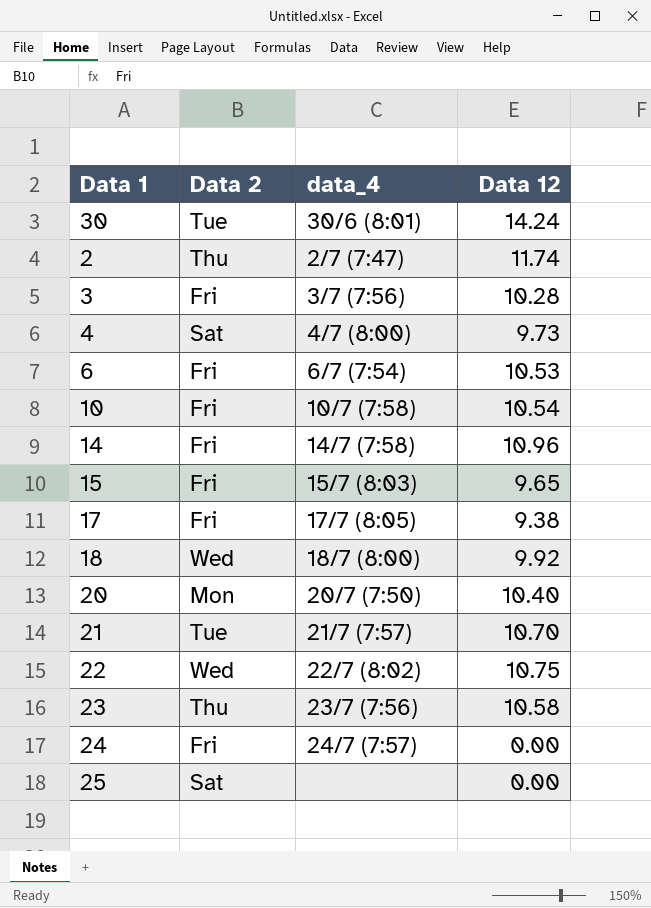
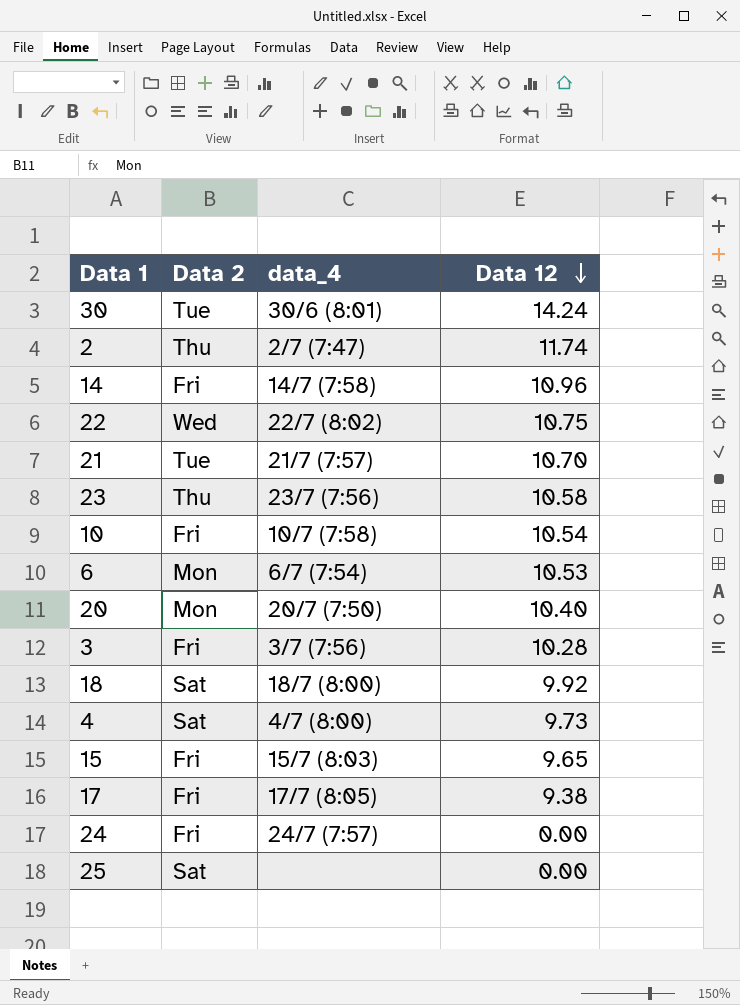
row order: none -> Data 12 descending
6 | Data 2: Fri -> Mon
18 | Data 2: Wed -> Sat

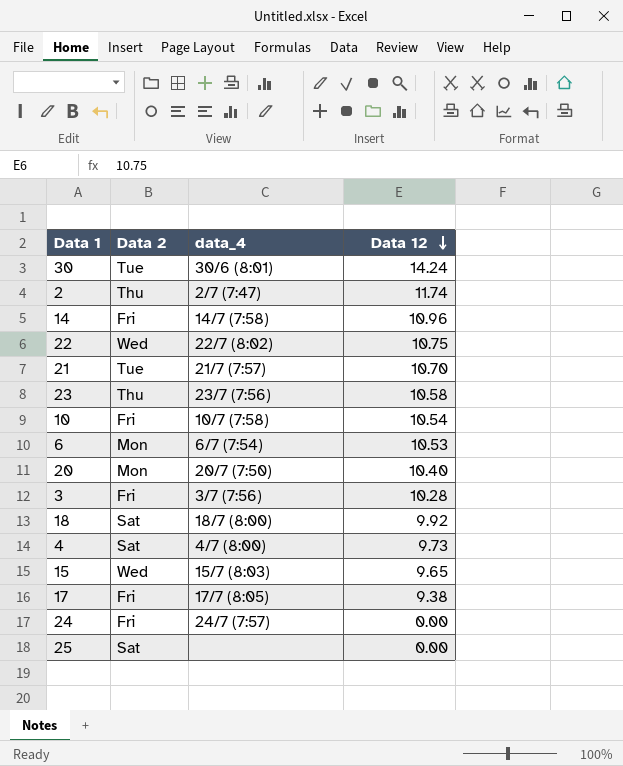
15 | Data 2: Fri -> Wed

